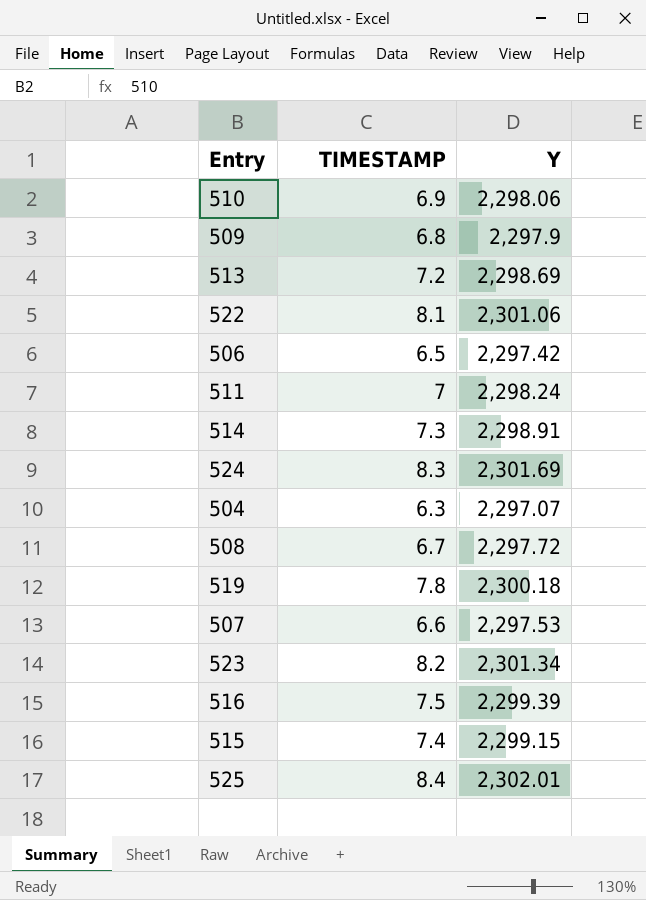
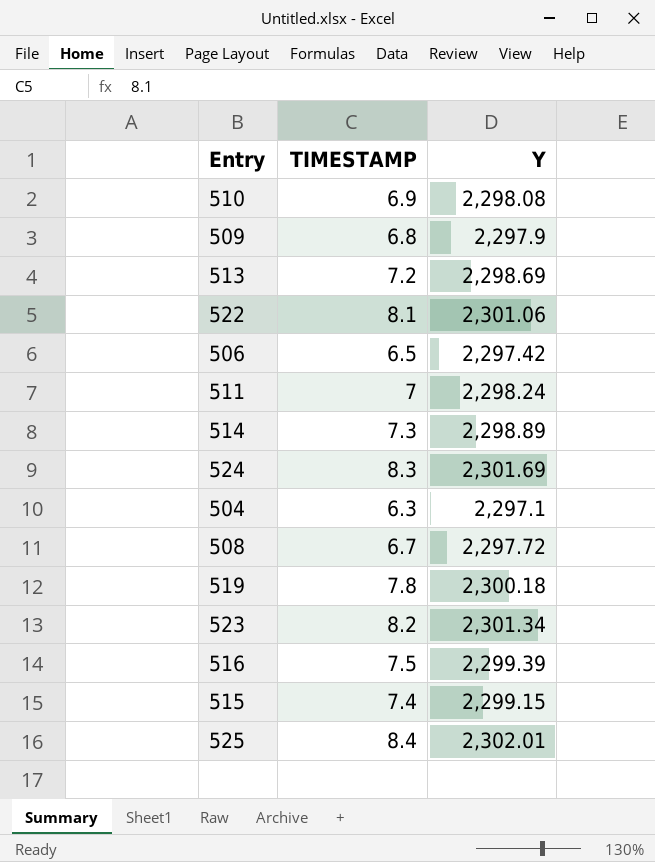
row 507: 6.6 | 2,297.53 -> none
510 | Y: 2,298.06 -> 2,298.08
514 | Y: 2,298.91 -> 2,298.89
504 | Y: 2,297.07 -> 2,297.1

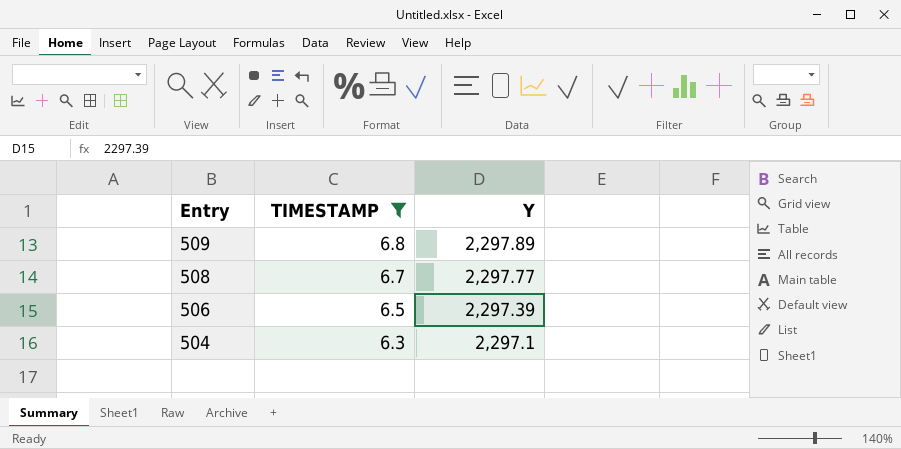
filter: none -> TIMESTAMP <= 6.8
row order: none -> Entry descending
509 | Y: 2,297.9 -> 2,297.89
508 | Y: 2,297.72 -> 2,297.77
506 | Y: 2,297.42 -> 2,297.39

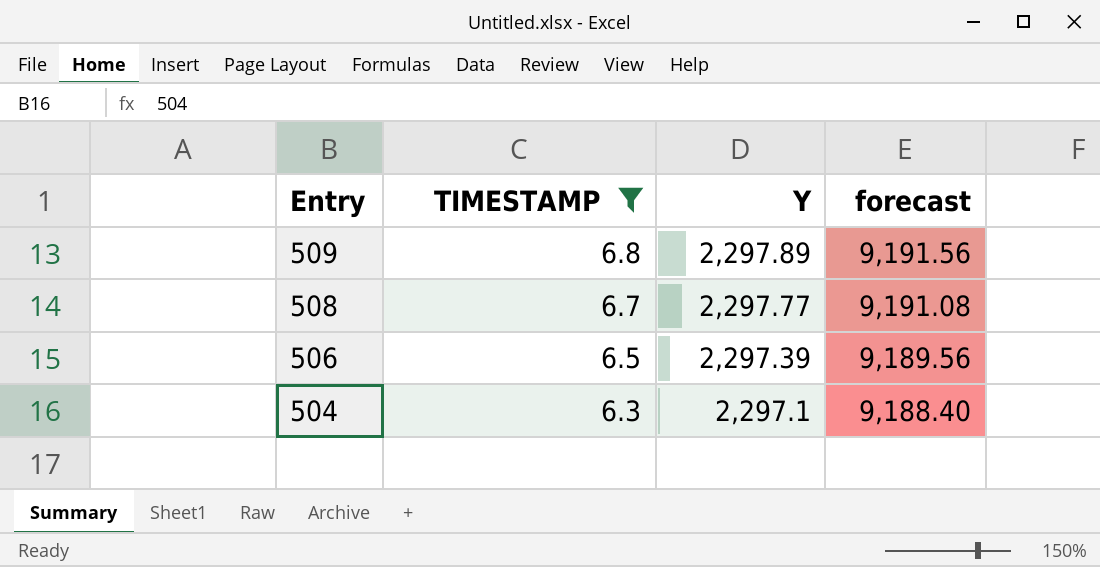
column forecast | formula: none -> [Y] * 4

